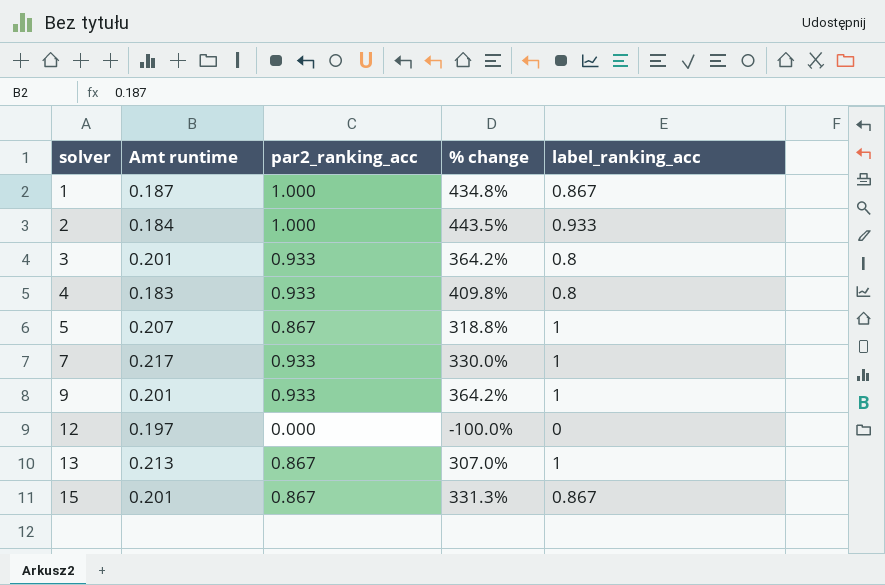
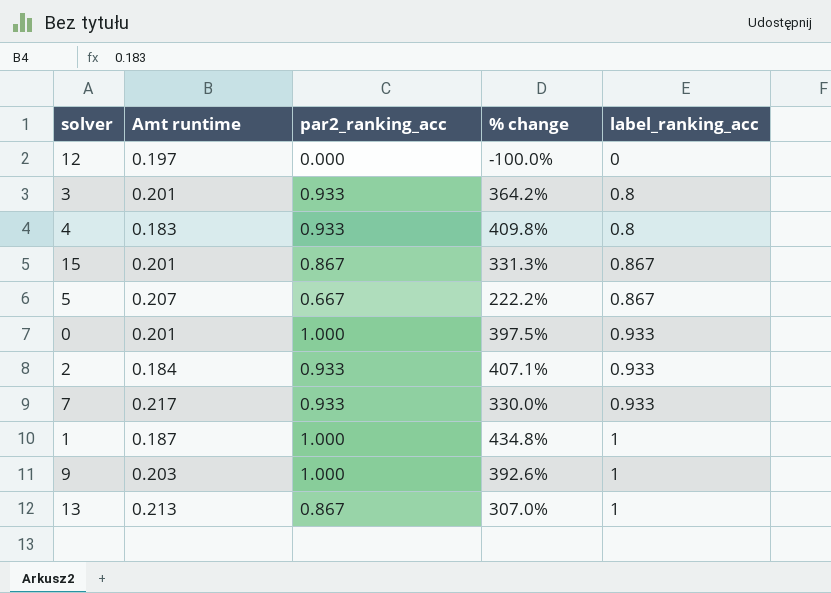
row order: solver ascending -> label_ranking_acc ascending
5 | par2_ranking_acc: 0.867 -> 0.667
5 | % change: 318.8% -> 222.2%
5 | label_ranking_acc: 1 -> 0.867
row 0: none -> 0.201 | 1.000 | 397.5% | 0.933
2 | par2_ranking_acc: 1.000 -> 0.933
2 | % change: 443.5% -> 407.1%
7 | label_ranking_acc: 1 -> 0.933
1 | label_ranking_acc: 0.867 -> 1
9 | Amt runtime: 0.201 -> 0.203
9 | par2_ranking_acc: 0.933 -> 1.000
9 | % change: 364.2% -> 392.6%

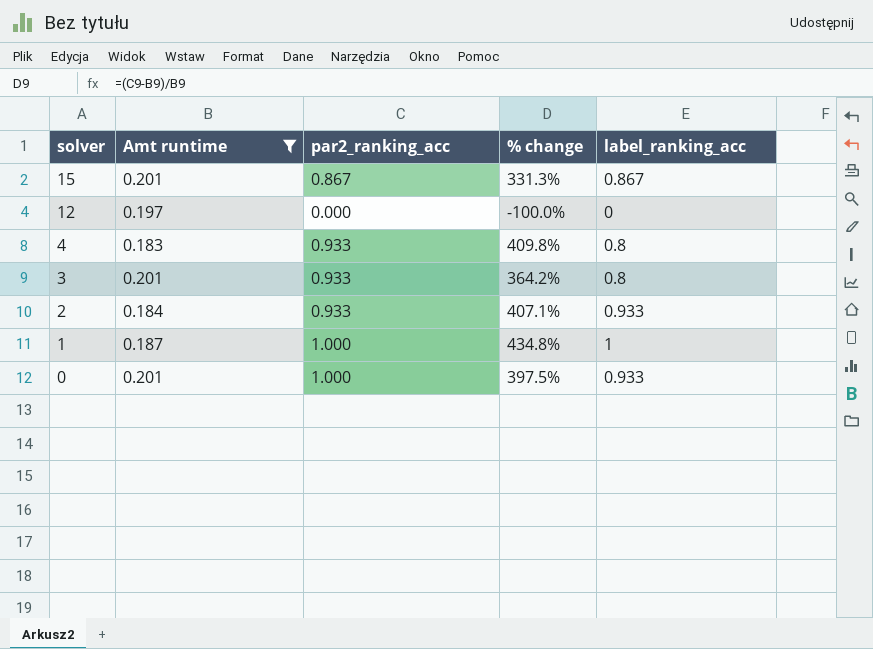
filter: none -> Amt runtime <= 0.201
row order: label_ranking_acc ascending -> solver descending

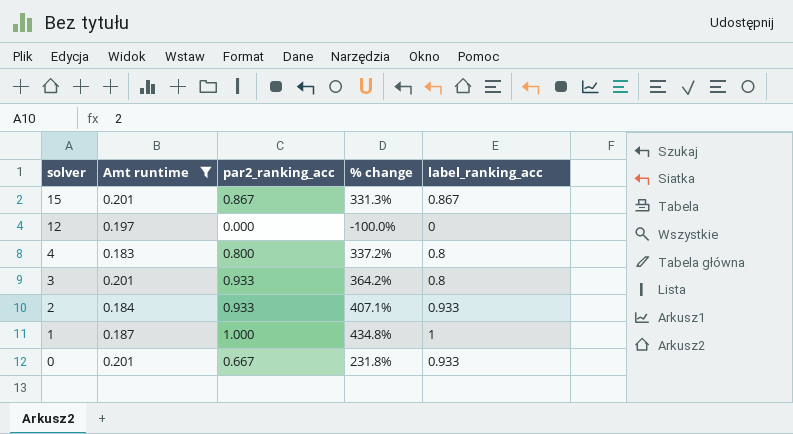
4 | par2_ranking_acc: 0.933 -> 0.800
4 | % change: 409.8% -> 337.2%
0 | par2_ranking_acc: 1.000 -> 0.667
0 | % change: 397.5% -> 231.8%

